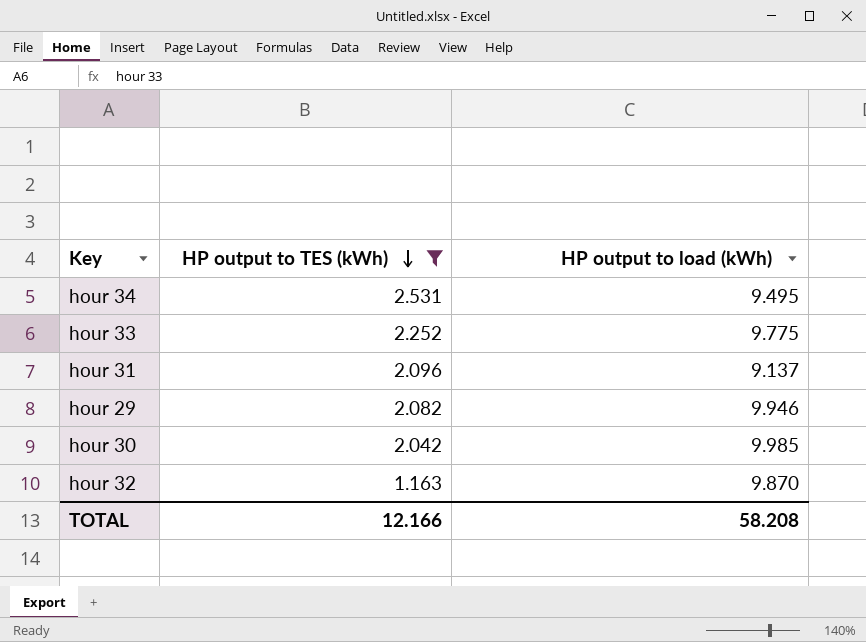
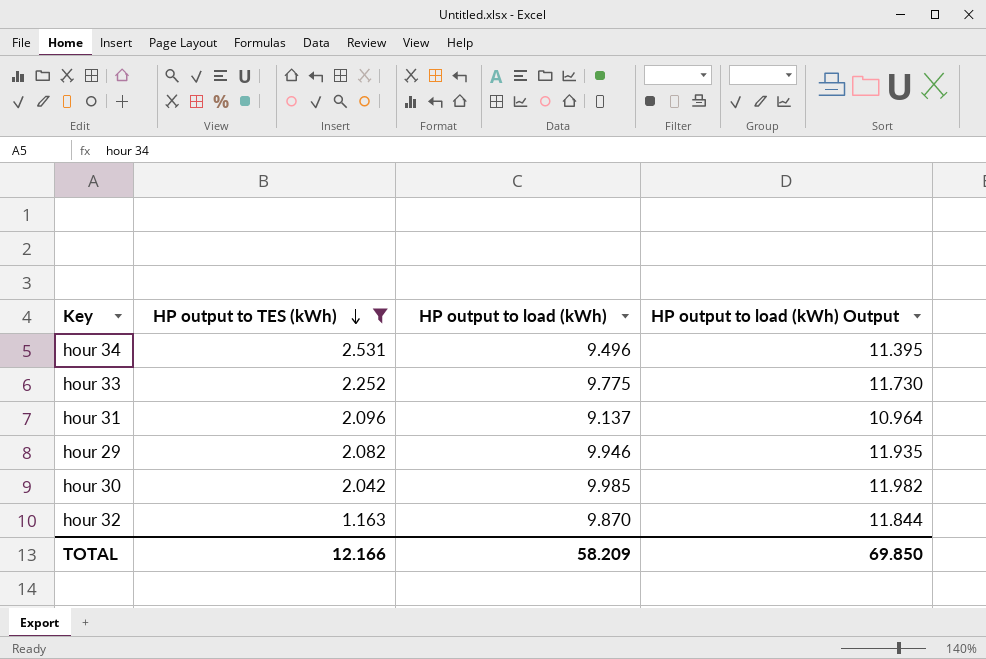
column HP output to load (kWh) Output | formula: none -> [HP output to load (kWh)] * 1.2
hour 34 | HP output to load (kWh): 9.495 -> 9.496
TOTAL | HP output to load (kWh): 58.208 -> 58.209

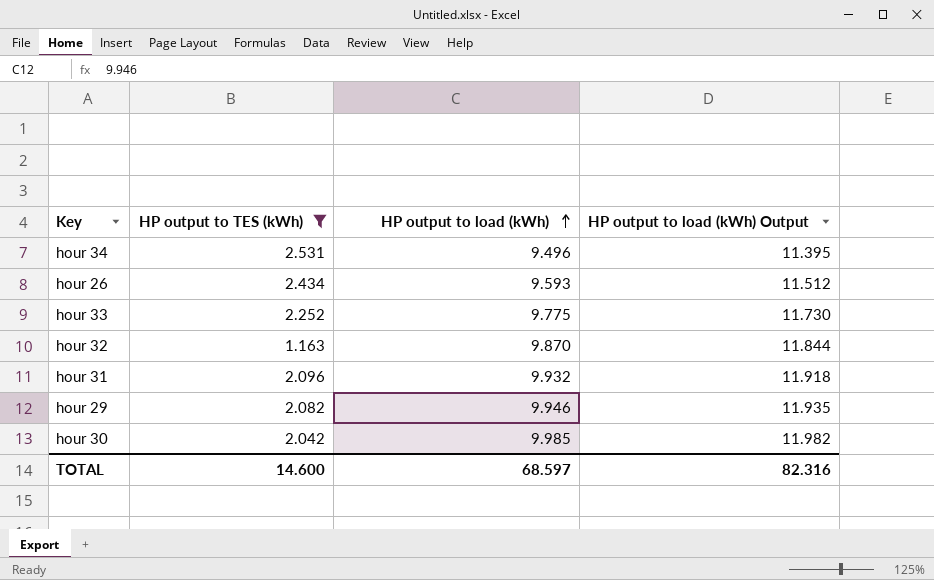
row order: HP output to TES (kWh) descending -> HP output to load (kWh) ascending
row hour 26: none -> 2.434 | 9.593 | 11.512
hour 31 | HP output to load (kWh): 9.137 -> 9.932
hour 31 | HP output to load (kWh) Output: 10.964 -> 11.918
TOTAL | HP output to TES (kWh): 12.166 -> 14.600
TOTAL | HP output to load (kWh): 58.209 -> 68.597
TOTAL | HP output to load (kWh) Output: 69.850 -> 82.316

